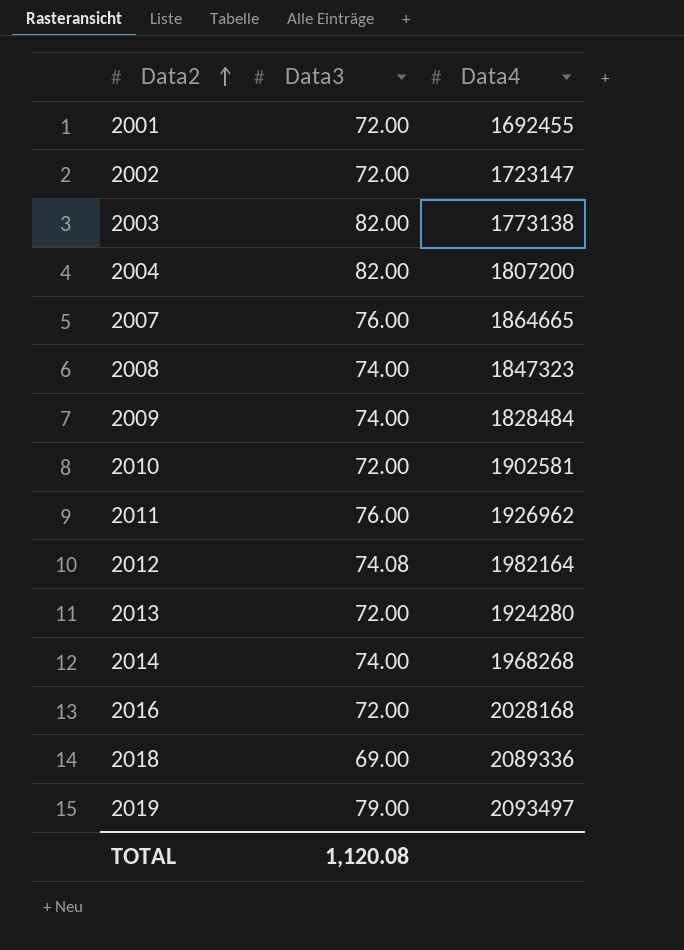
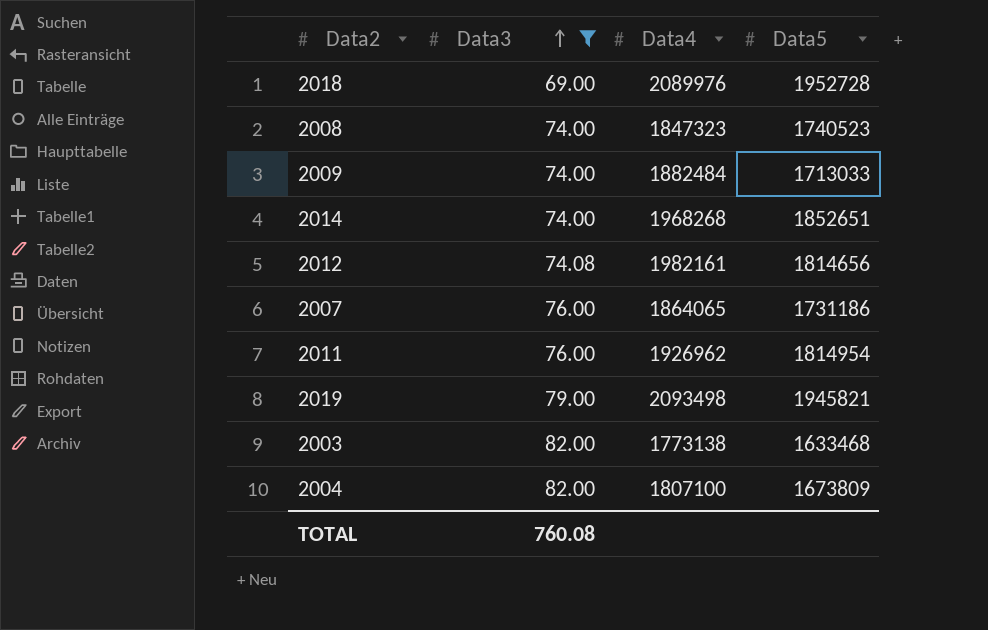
filter: none -> Data3 != 72.00
row order: Data2 ascending -> Data3 ascending
column Data5 | position: none -> 4
2018 | Data4: 2089336 -> 2089976
2009 | Data4: 1828484 -> 1882484
2012 | Data4: 1982164 -> 1982161
2007 | Data4: 1864665 -> 1864065
2019 | Data4: 2093497 -> 2093498
2004 | Data4: 1807200 -> 1807100
TOTAL | Data3: 1,120.08 -> 760.08

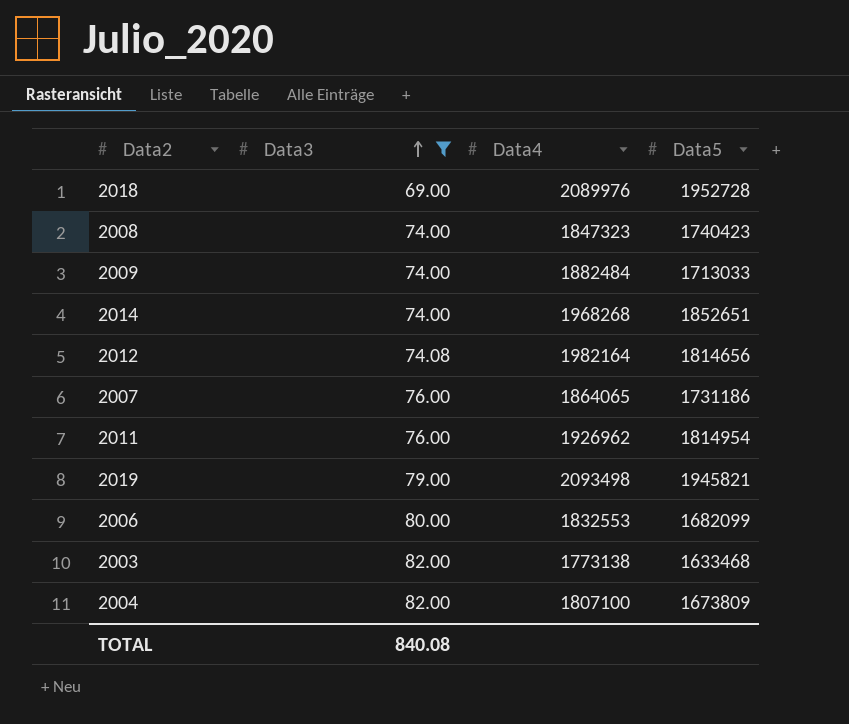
2008 | Data5: 1740523 -> 1740423
2012 | Data4: 1982161 -> 1982164
row 2006: none -> 80.00 | 1832553 | 1682099
TOTAL | Data3: 760.08 -> 840.08

